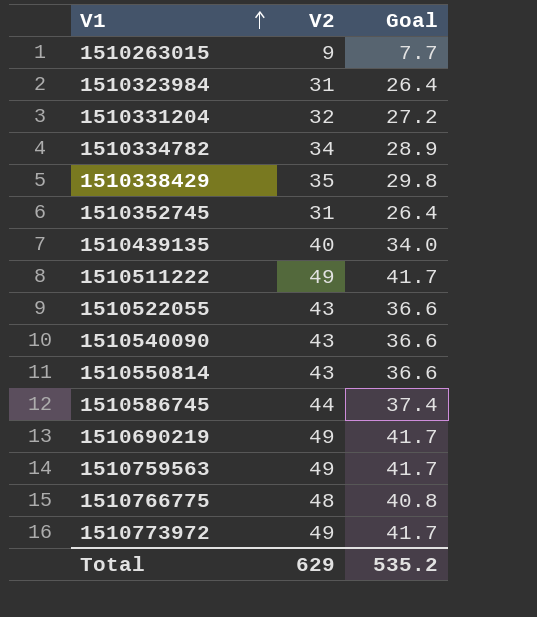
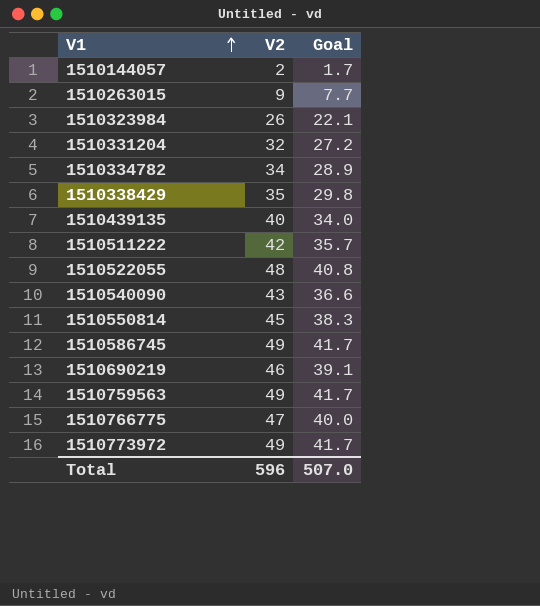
row 1510352745: 31 | 26.4 -> none
row 1510144057: none -> 2 | 1.7
1510323984 | V2: 31 -> 26
1510323984 | Goal: 26.4 -> 22.1
1510511222 | V2: 49 -> 42
1510511222 | Goal: 41.7 -> 35.7
1510522055 | V2: 43 -> 48
1510522055 | Goal: 36.6 -> 40.8
1510550814 | V2: 43 -> 45
1510550814 | Goal: 36.6 -> 38.3
1510586745 | V2: 44 -> 49
1510586745 | Goal: 37.4 -> 41.7
1510690219 | V2: 49 -> 46
1510690219 | Goal: 41.7 -> 39.1
1510766775 | V2: 48 -> 47
1510766775 | Goal: 40.8 -> 40.0
Total | V2: 629 -> 596
Total | Goal: 535.2 -> 507.0

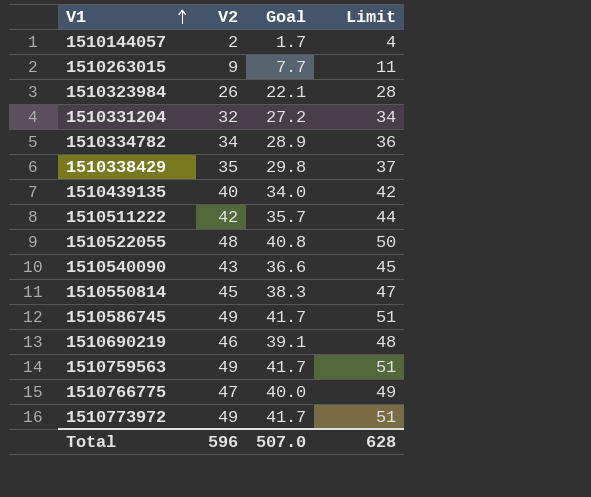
column Limit | formula: none -> [V2] + 2

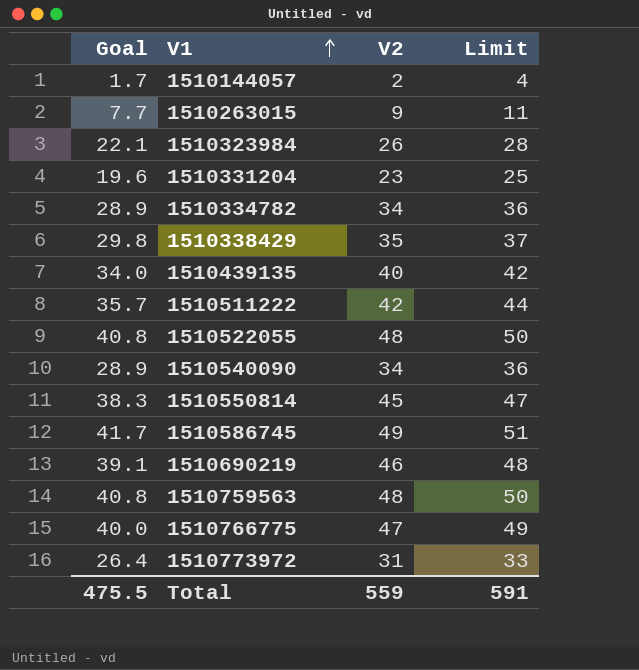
column Goal | position: 3 -> 1
1510331204 | Goal: 27.2 -> 19.6
1510331204 | V2: 32 -> 23
1510331204 | Limit: 34 -> 25
1510540090 | Goal: 36.6 -> 28.9
1510540090 | V2: 43 -> 34
1510540090 | Limit: 45 -> 36
1510759563 | Goal: 41.7 -> 40.8
1510759563 | V2: 49 -> 48
1510759563 | Limit: 51 -> 50
1510773972 | Goal: 41.7 -> 26.4
1510773972 | V2: 49 -> 31
1510773972 | Limit: 51 -> 33
Total | Goal: 507.0 -> 475.5
Total | V2: 596 -> 559
Total | Limit: 628 -> 591

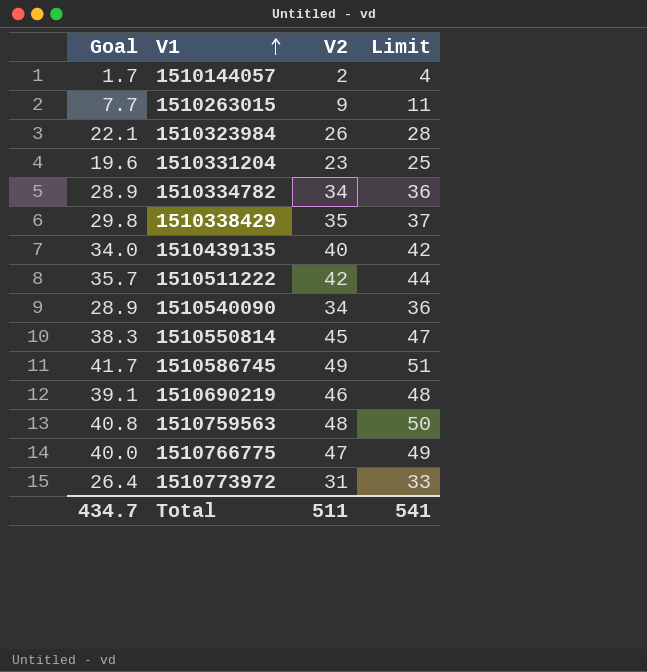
row 1510522055: 40.8 | 48 | 50 -> none
Total | Goal: 475.5 -> 434.7
Total | V2: 559 -> 511
Total | Limit: 591 -> 541

